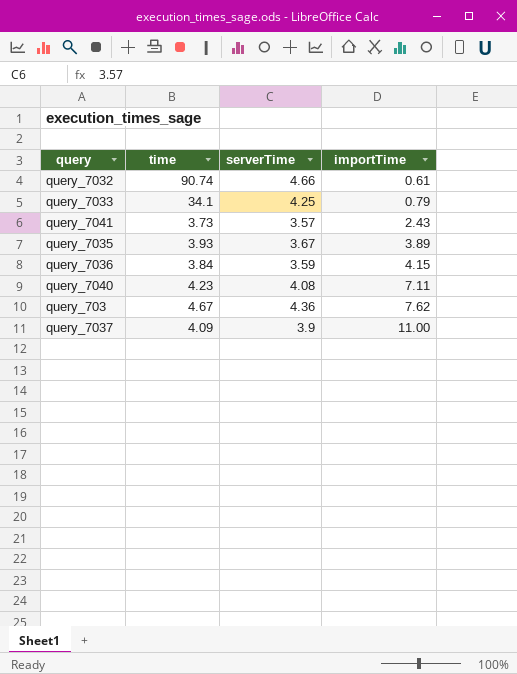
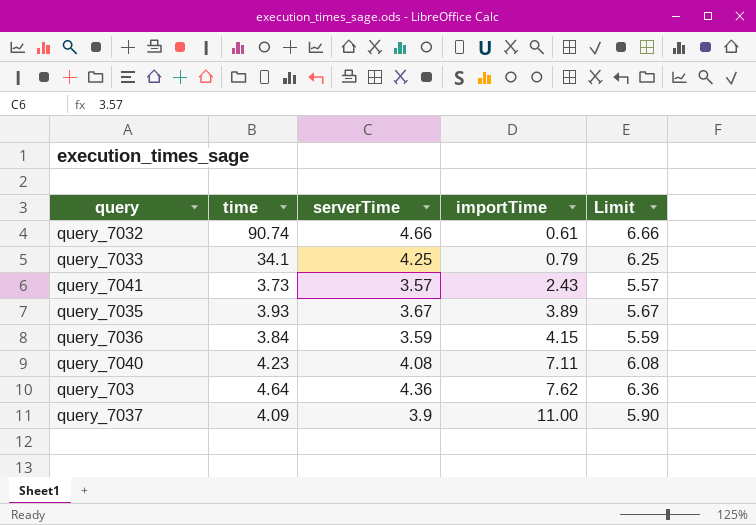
column Limit | formula: none -> [serverTime] + 2
query_703 | time: 4.67 -> 4.64

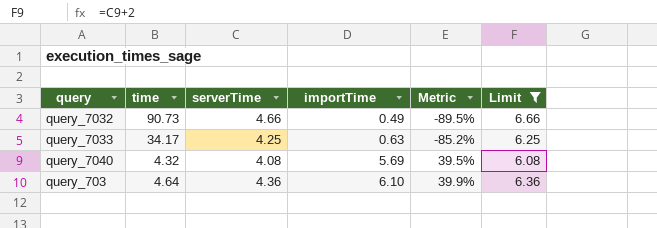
filter: none -> Limit >= 6.08
column Metric | formula: none -> ([importTime] - [serverTime]) / [serverTime]
query_7032 | time: 90.74 -> 90.73
query_7032 | importTime: 0.61 -> 0.49
query_7033 | time: 34.1 -> 34.17
query_7033 | importTime: 0.79 -> 0.63
query_7040 | time: 4.23 -> 4.32
query_7040 | importTime: 7.11 -> 5.69
query_703 | importTime: 7.62 -> 6.10

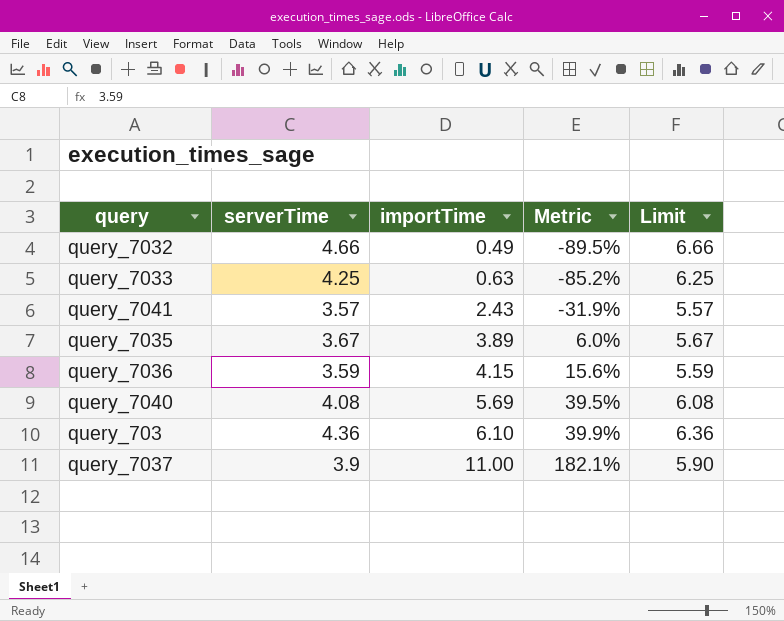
filter: Limit >= 6.08 -> none
column time | position: 2 -> none

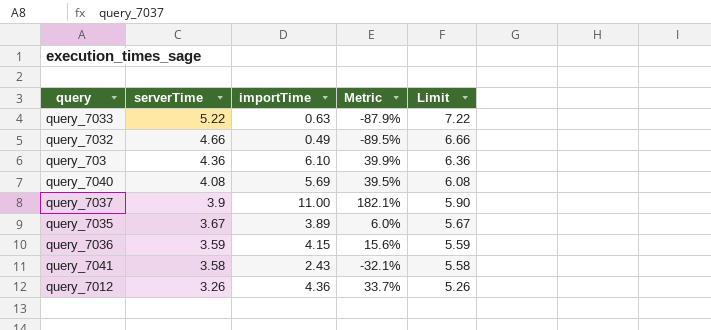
row order: importTime ascending -> serverTime descending
query_7033 | serverTime: 4.25 -> 5.22
query_7033 | Metric: -85.2% -> -87.9%
query_7033 | Limit: 6.25 -> 7.22
query_7041 | serverTime: 3.57 -> 3.58
query_7041 | Metric: -31.9% -> -32.1%
query_7041 | Limit: 5.57 -> 5.58
row query_7012: none -> 3.26 | 4.36 | 33.7% | 5.26

